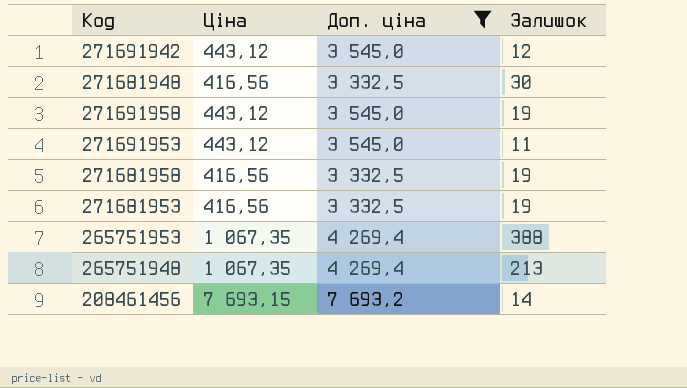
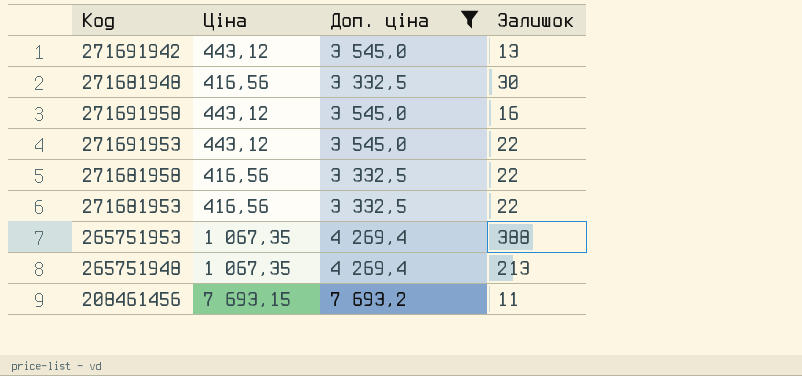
271691942 | Залишок: 12 -> 13
271691958 | Залишок: 19 -> 16
271691953 | Залишок: 11 -> 22
271681958 | Залишок: 19 -> 22
271681953 | Залишок: 19 -> 22
208461456 | Залишок: 14 -> 11

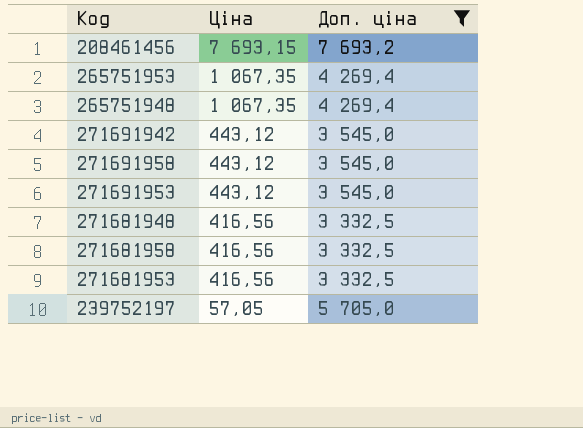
row order: none -> Ціна descending
column Залишок | position: 4 -> none
row 239752197: none -> 57,05 | 5 705,0

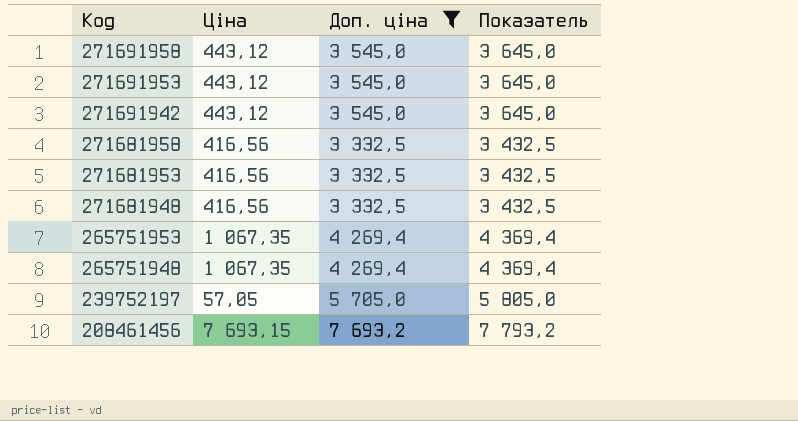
row order: Ціна descending -> Код descending
column Показатель | formula: none -> [Доп. ціна] + 100

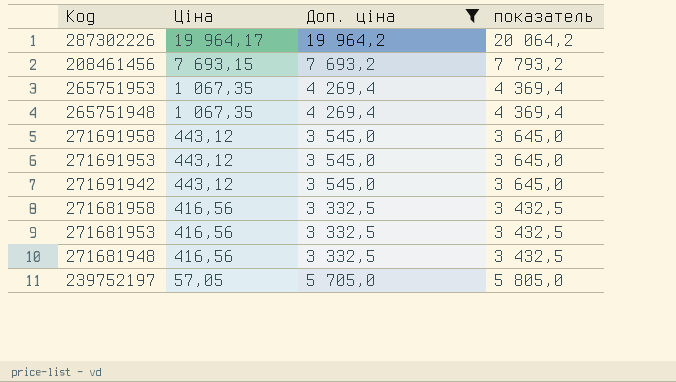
row order: Код descending -> Ціна descending
column name: Показатель -> показатель
row 287302226: none -> 19 964,17 | 19 964,2 | 20 064,2

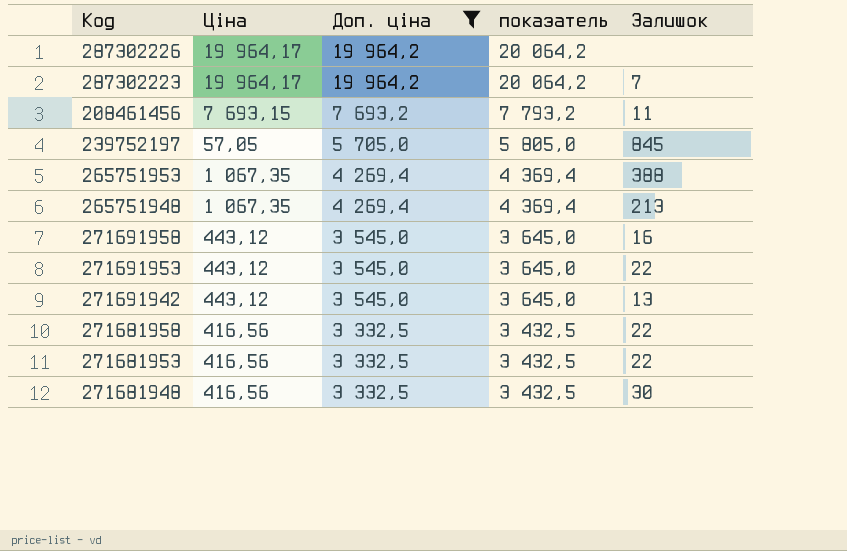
row order: Ціна descending -> Доп. ціна descending
column Залишок | position: none -> 5
row 287302223: none -> 19 964,17 | 19 964,2 | 20 064,2 | 7

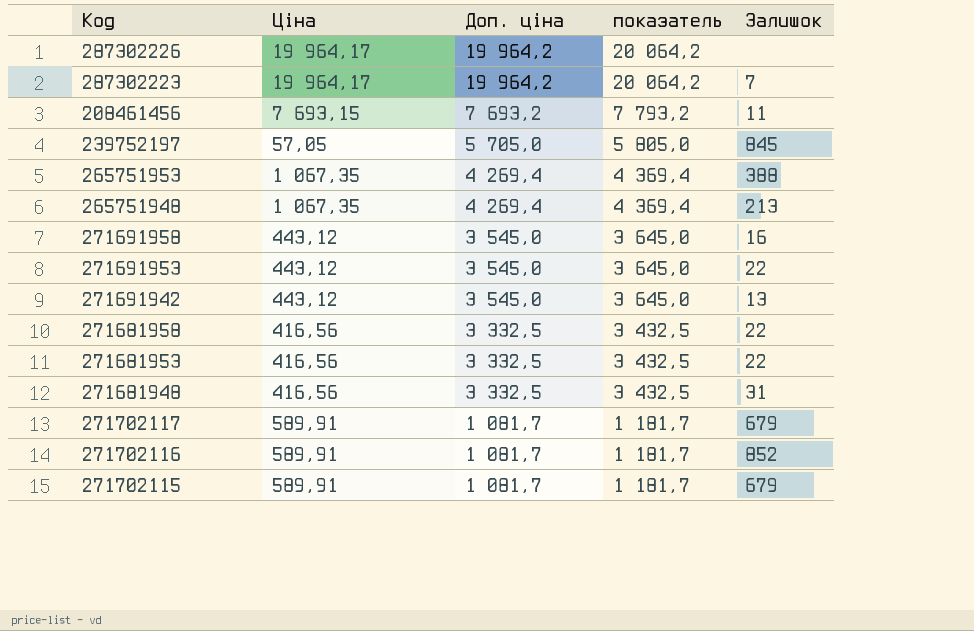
filter: Доп. ціна != 1 081,7 -> none
271681948 | Залишок: 30 -> 31

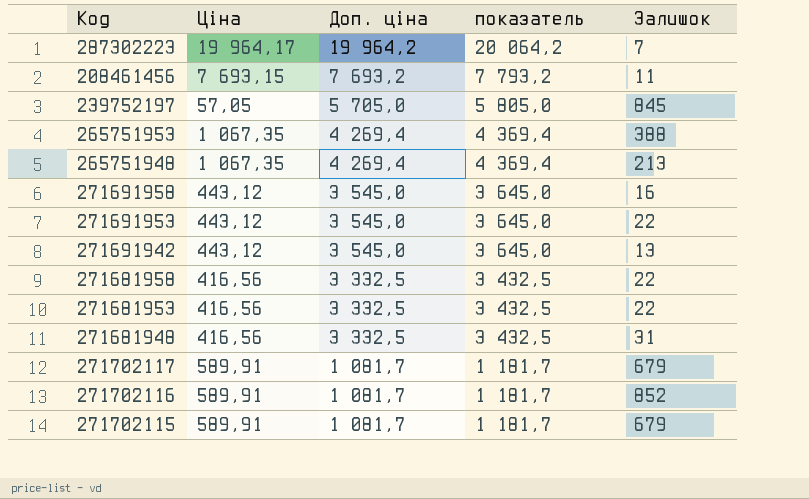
row 287302226: 19 964,17 | 19 964,2 | 20 064,2 | none -> none

